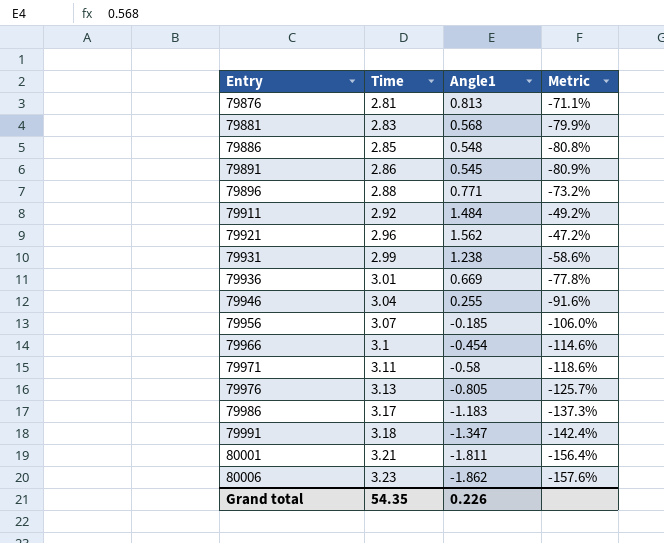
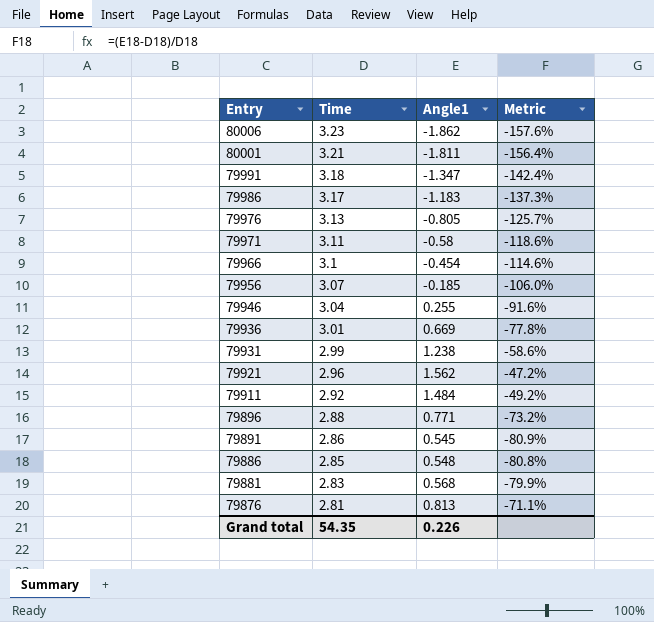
row order: Entry ascending -> Entry descending

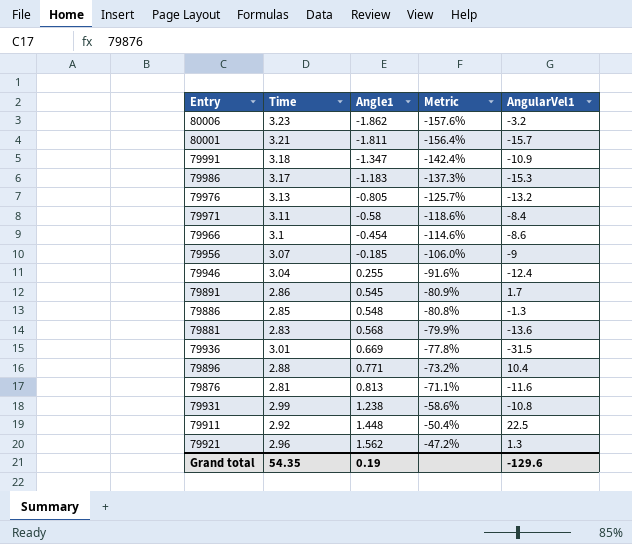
row order: Entry descending -> Angle1 ascending
column AngularVel1 | position: none -> 5
79911 | Angle1: 1.484 -> 1.448
79911 | Metric: -49.2% -> -50.4%
Grand total | Angle1: 0.226 -> 0.19

